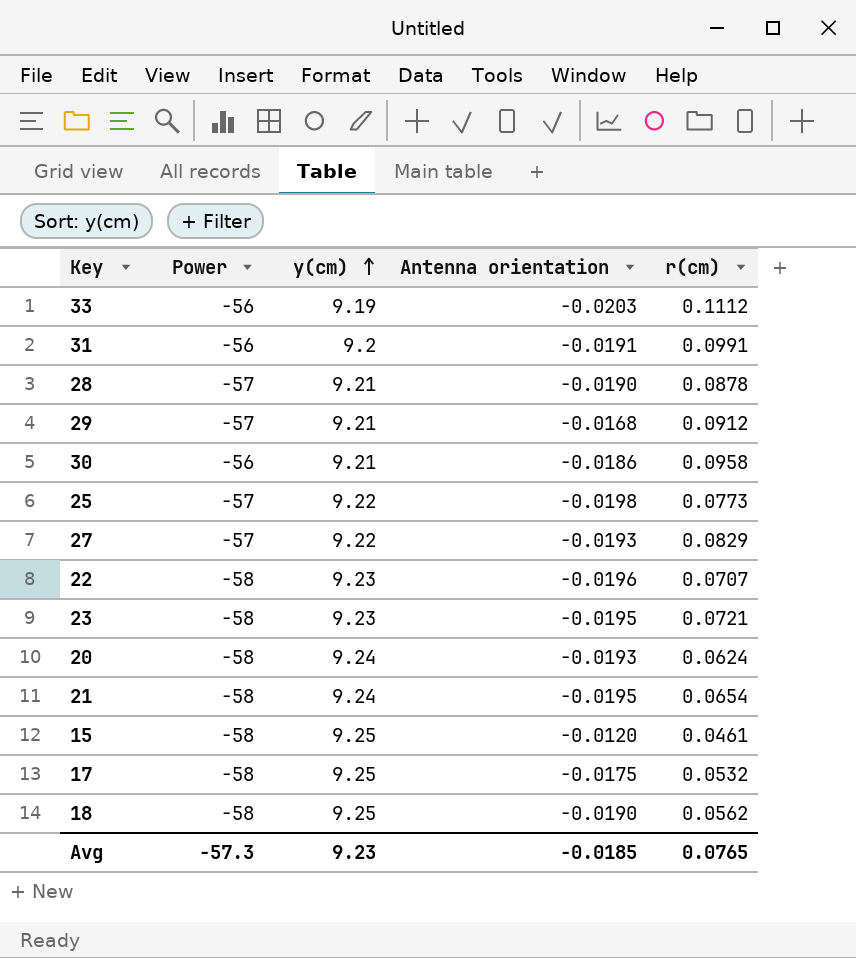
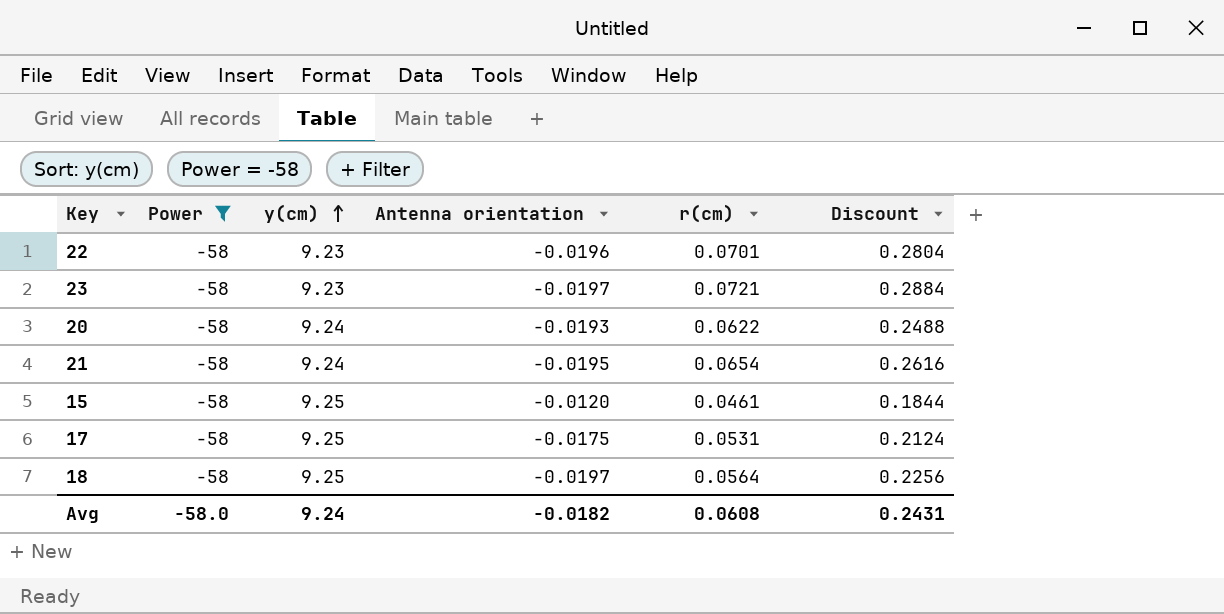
filter: none -> Power = -58
column Discount | formula: none -> [r(cm)] * 4
22 | r(cm): 0.0707 -> 0.0701
23 | Antenna orientation: -0.0195 -> -0.0197
20 | r(cm): 0.0624 -> 0.0622
17 | r(cm): 0.0532 -> 0.0531
18 | Antenna orientation: -0.0190 -> -0.0197
18 | r(cm): 0.0562 -> 0.0564
Avg | Power: -57.3 -> -58.0
Avg | y(cm): 9.23 -> 9.24
Avg | Antenna orientation: -0.0185 -> -0.0182
Avg | r(cm): 0.0765 -> 0.0608

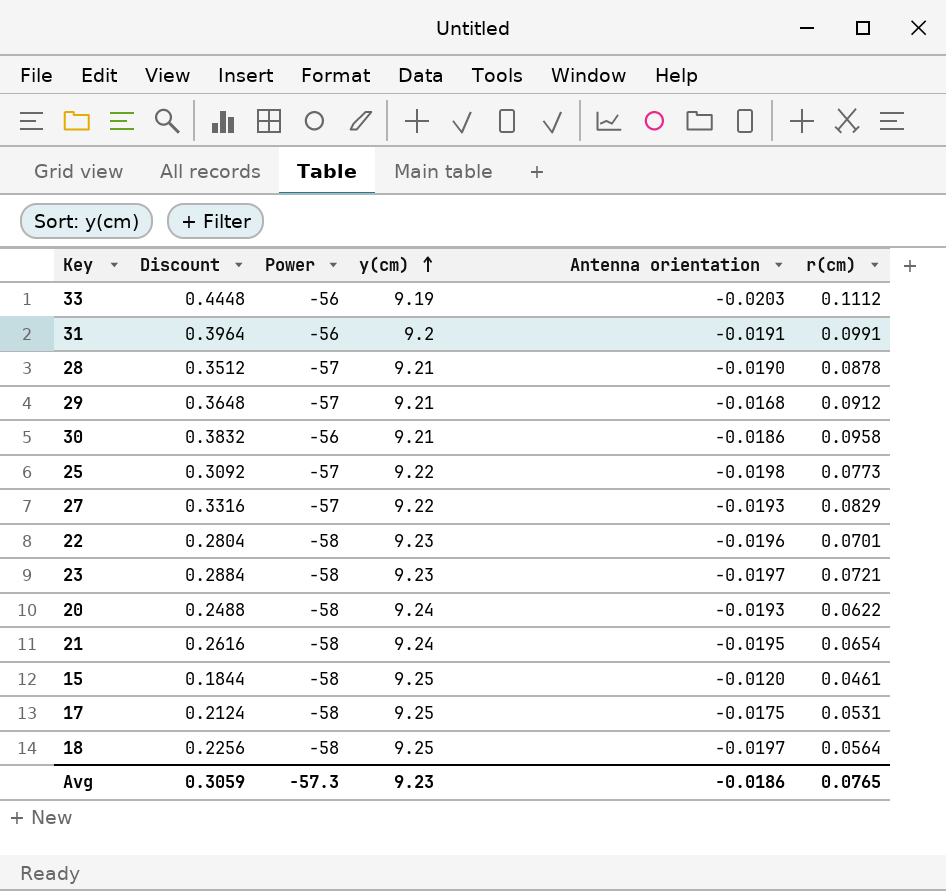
filter: Power = -58 -> none
column Discount | position: 6 -> 2
Avg | Discount: 0.2431 -> 0.3059
Avg | Power: -58.0 -> -57.3
Avg | y(cm): 9.24 -> 9.23
Avg | Antenna orientation: -0.0182 -> -0.0186
Avg | r(cm): 0.0608 -> 0.0765

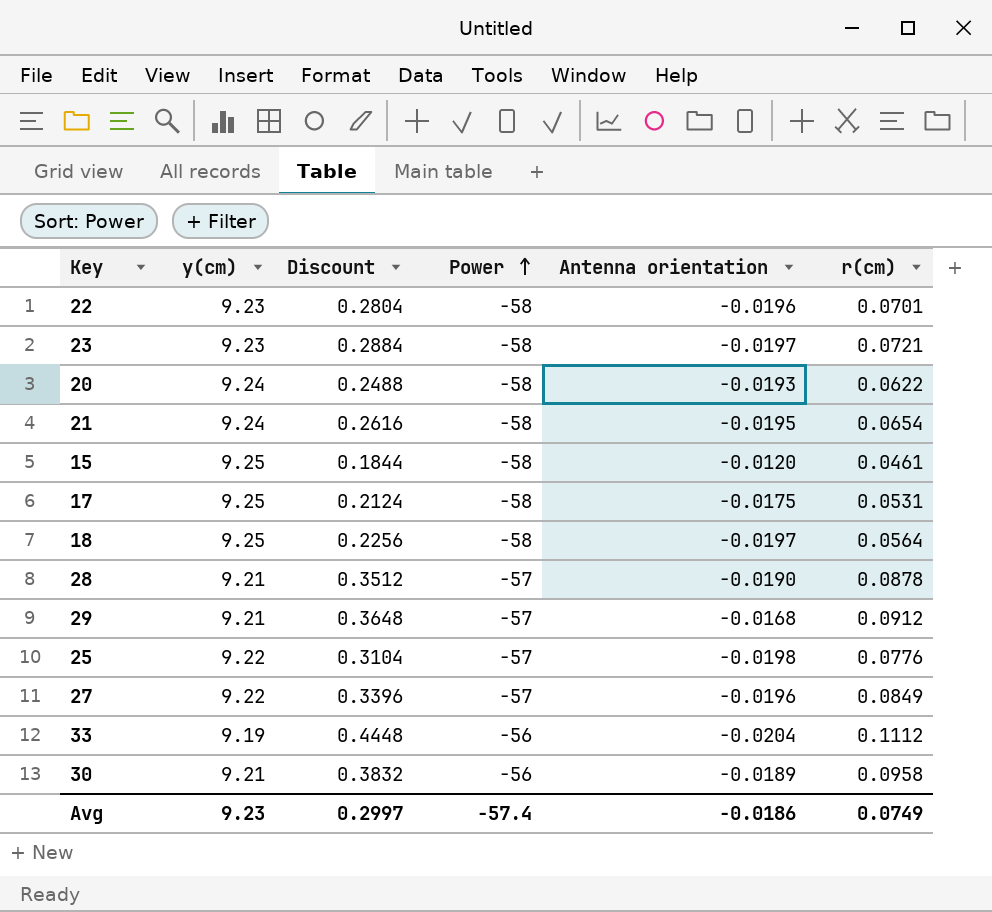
row order: y(cm) ascending -> Power ascending
column y(cm) | position: 4 -> 2
row 31: 0.3964 | -56 | 9.2 | -0.0191 | 0.0991 -> none
25 | Discount: 0.3092 -> 0.3104
25 | r(cm): 0.0773 -> 0.0776
27 | Discount: 0.3316 -> 0.3396
27 | Antenna orientation: -0.0193 -> -0.0196
27 | r(cm): 0.0829 -> 0.0849
33 | Antenna orientation: -0.0203 -> -0.0204
30 | Antenna orientation: -0.0186 -> -0.0189
Avg | Discount: 0.3059 -> 0.2997
Avg | Power: -57.3 -> -57.4
Avg | r(cm): 0.0765 -> 0.0749

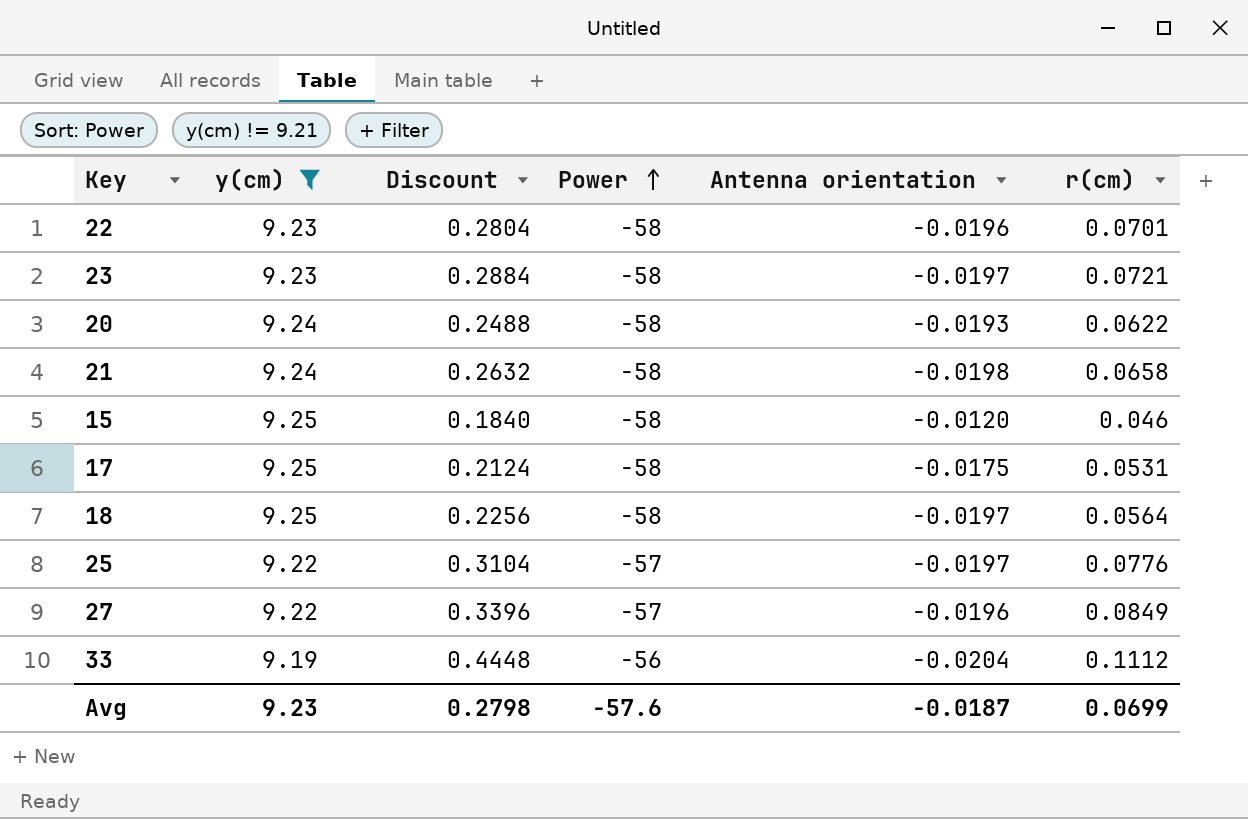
filter: none -> y(cm) != 9.21
21 | Discount: 0.2616 -> 0.2632
21 | Antenna orientation: -0.0195 -> -0.0198
21 | r(cm): 0.0654 -> 0.0658
15 | Discount: 0.1844 -> 0.1840
15 | r(cm): 0.0461 -> 0.046
25 | Antenna orientation: -0.0198 -> -0.0197
Avg | Discount: 0.2997 -> 0.2798
Avg | Power: -57.4 -> -57.6
Avg | Antenna orientation: -0.0186 -> -0.0187
Avg | r(cm): 0.0749 -> 0.0699

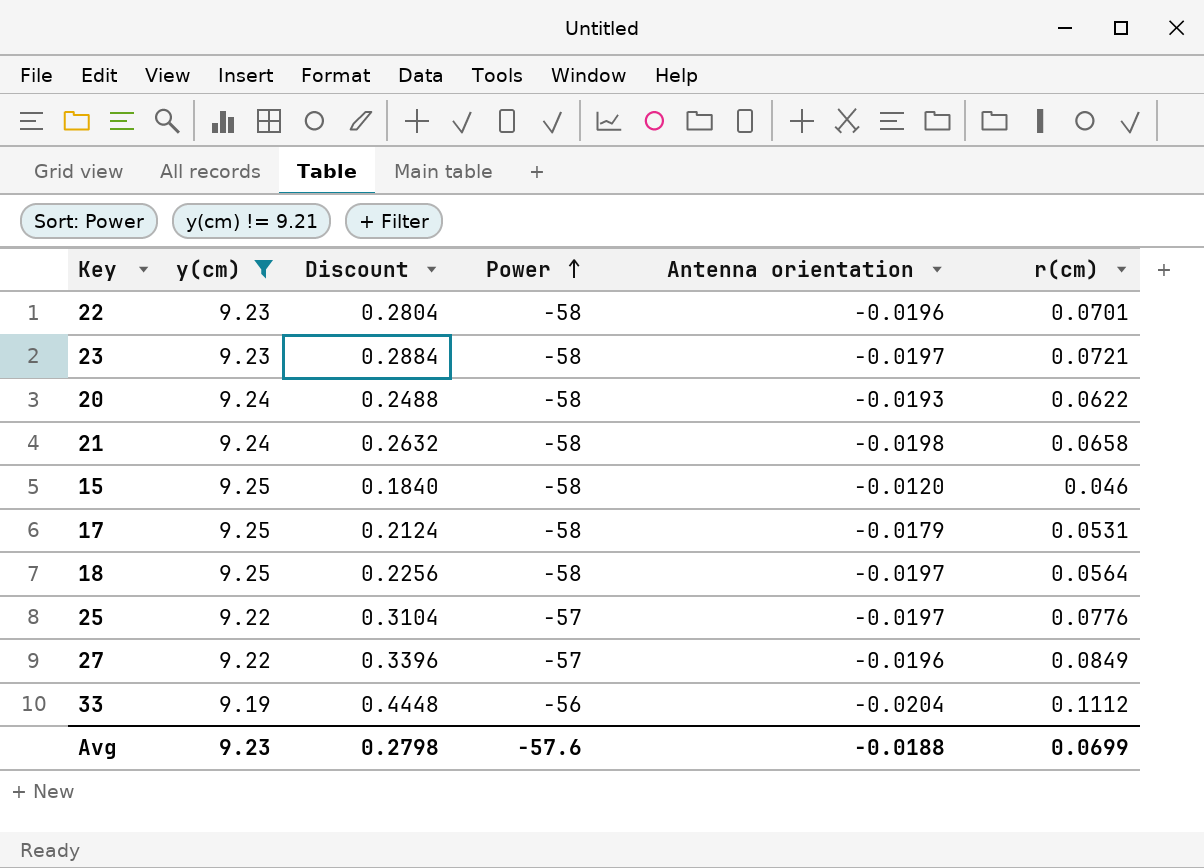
17 | Antenna orientation: -0.0175 -> -0.0179
Avg | Antenna orientation: -0.0187 -> -0.0188

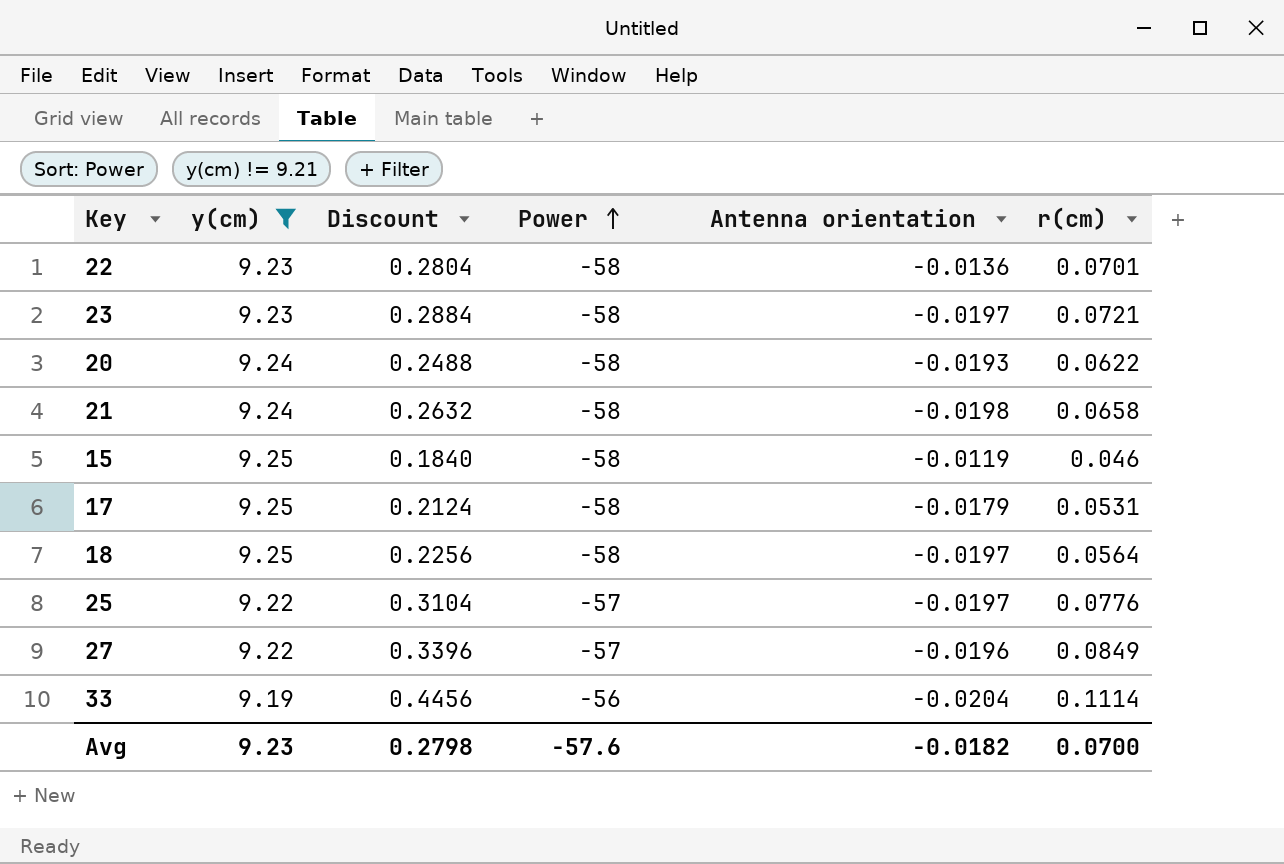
22 | Antenna orientation: -0.0196 -> -0.0136
15 | Antenna orientation: -0.0120 -> -0.0119
33 | Discount: 0.4448 -> 0.4456
33 | r(cm): 0.1112 -> 0.1114
Avg | Antenna orientation: -0.0188 -> -0.0182
Avg | r(cm): 0.0699 -> 0.0700

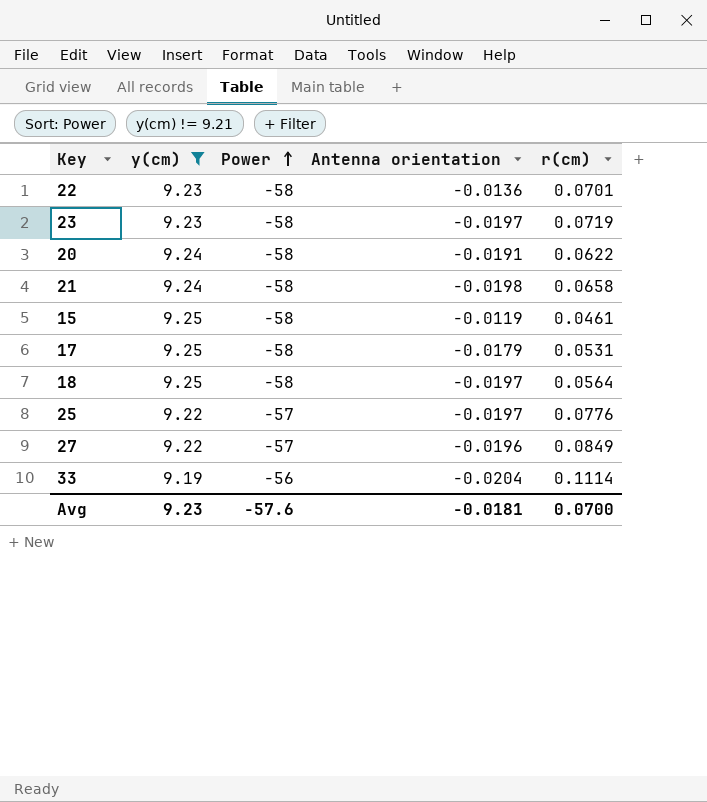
column Discount | formula: [r(cm)] * 4 -> none
23 | r(cm): 0.0721 -> 0.0719
20 | Antenna orientation: -0.0193 -> -0.0191
15 | r(cm): 0.046 -> 0.0461
Avg | Antenna orientation: -0.0182 -> -0.0181

